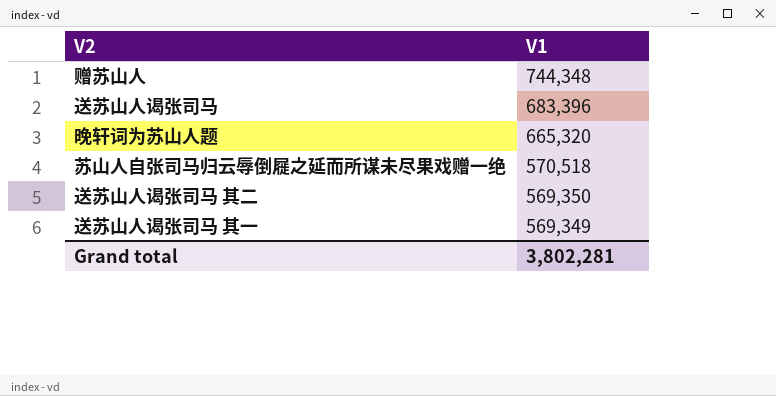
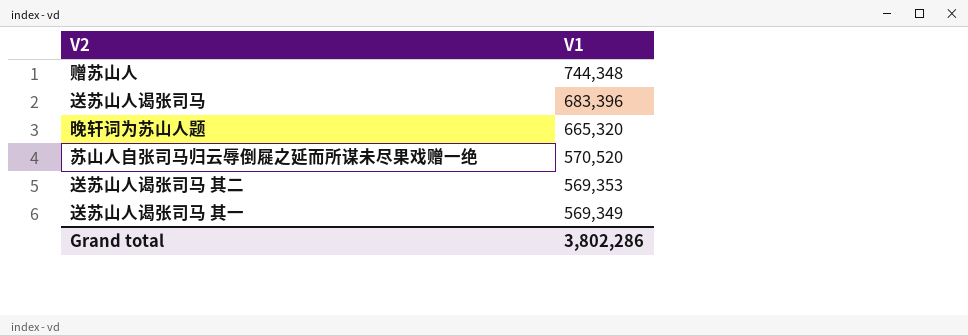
苏山人自张司马归云辱倒屣之延而所谋未尽果戏赠一绝 | V1: 570,518 -> 570,520
送苏山人谒张司马 其二 | V1: 569,350 -> 569,353
Grand total | V1: 3,802,281 -> 3,802,286

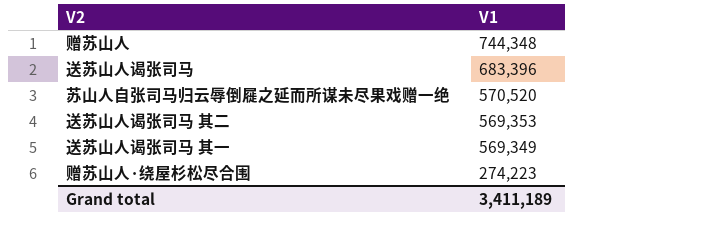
row 晚轩词为苏山人题: 665,320 -> none
row 赠苏山人·绕屋杉松尽合围: none -> 274,223
Grand total | V1: 3,802,286 -> 3,411,189

